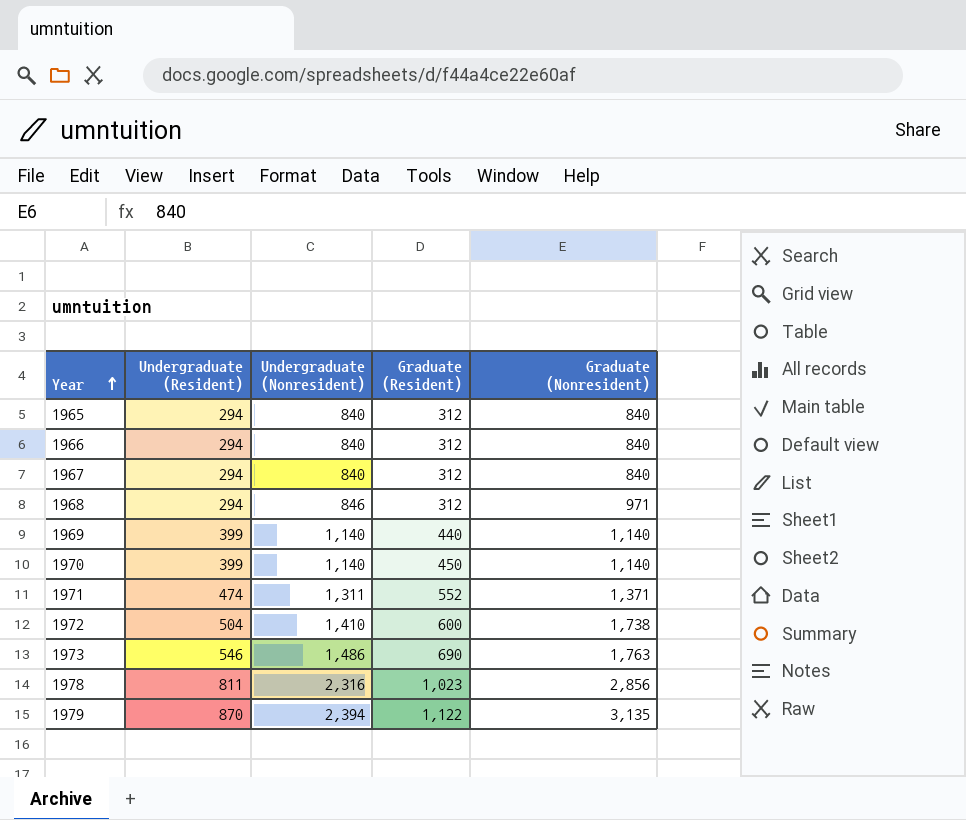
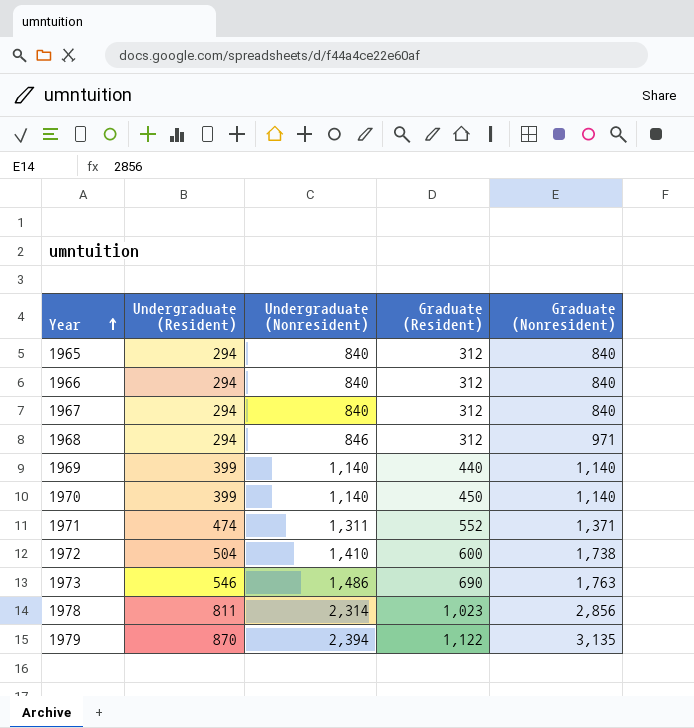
1978 | Undergraduate (Nonresident): 2,316 -> 2,314

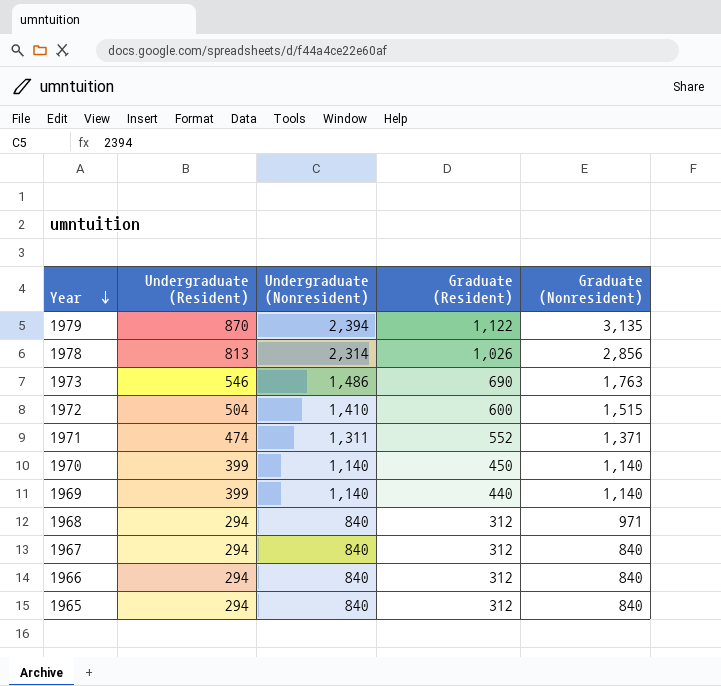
row order: Year ascending -> Year descending
1978 | Undergraduate (Resident): 811 -> 813
1978 | Graduate (Resident): 1,023 -> 1,026
1972 | Graduate (Nonresident): 1,738 -> 1,515
1968 | Undergraduate (Nonresident): 846 -> 840

